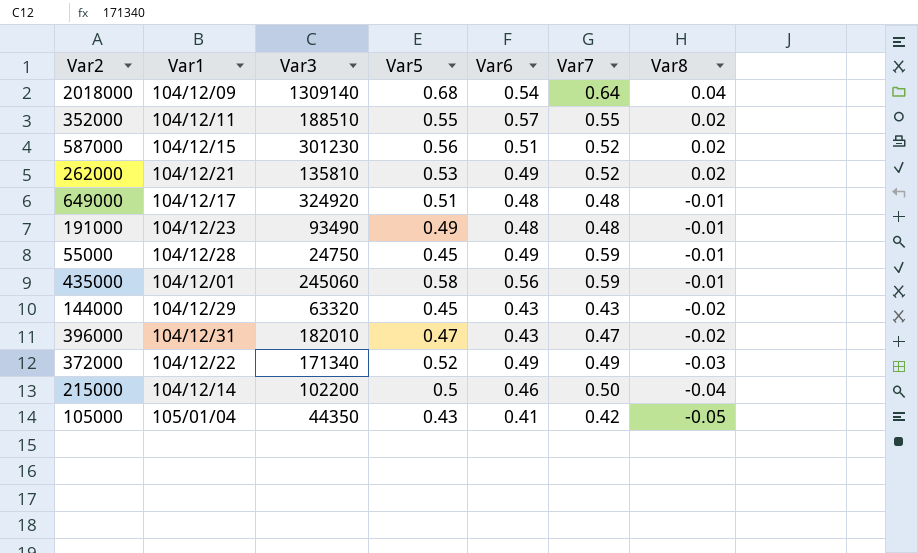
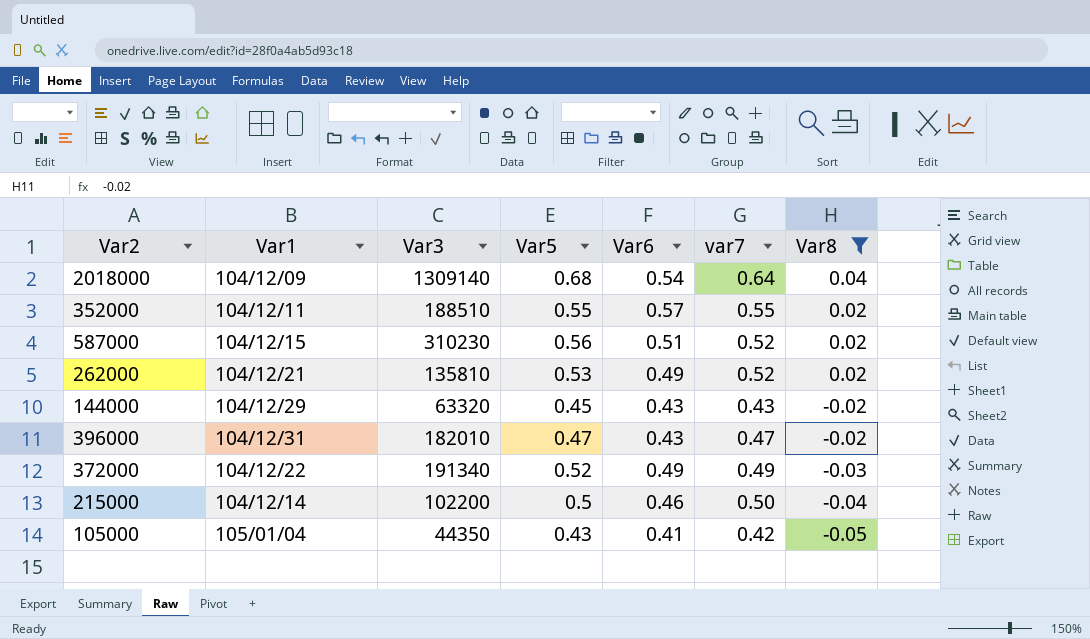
filter: none -> Var8 != -0.01
column name: Var7 -> var7
587000 | Var3: 301230 -> 310230
372000 | Var3: 171340 -> 191340

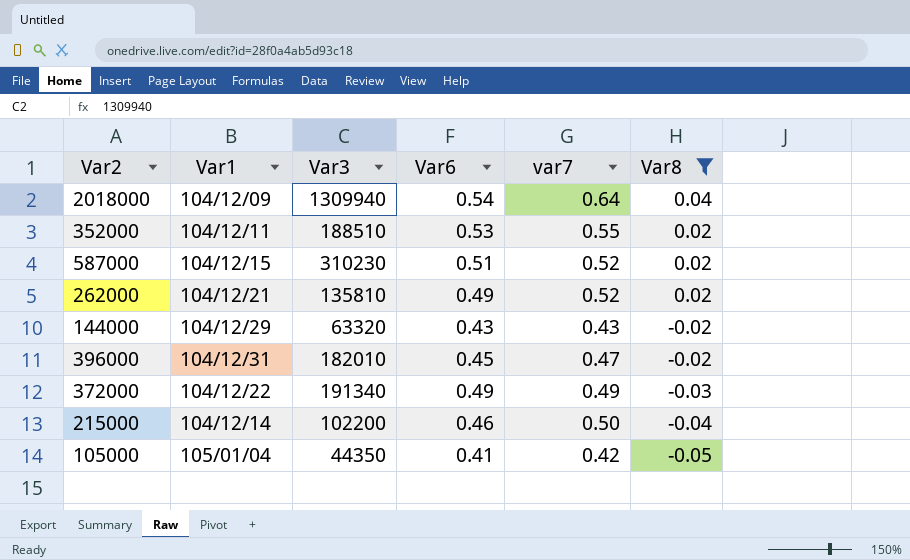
column Var5 | position: 4 -> none
2018000 | Var3: 1309140 -> 1309940
352000 | Var6: 0.57 -> 0.53
396000 | Var6: 0.43 -> 0.45

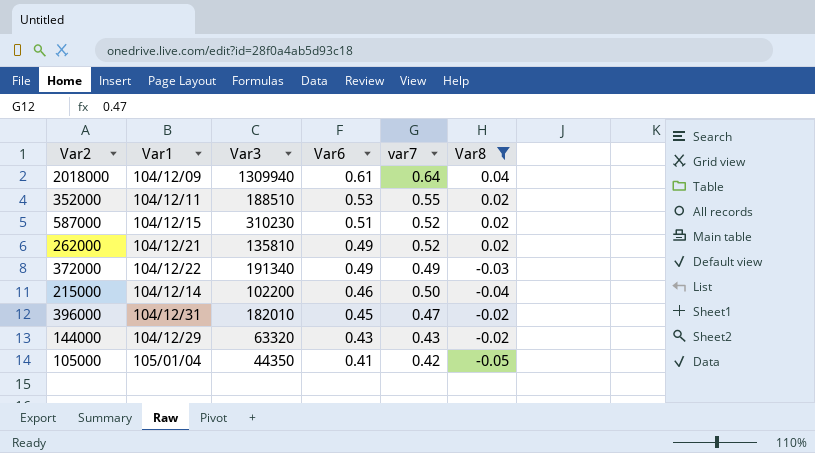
row order: Var8 descending -> Var6 descending
2018000 | Var6: 0.54 -> 0.61

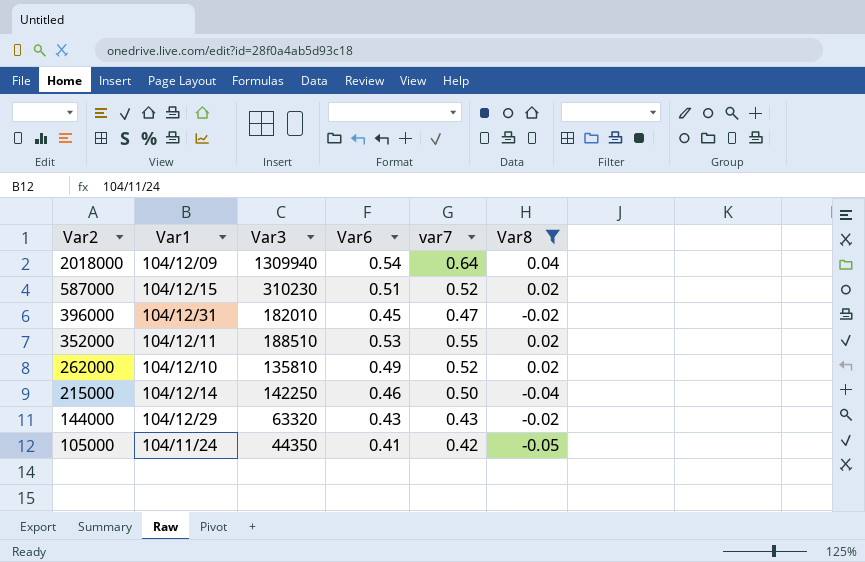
row order: Var6 descending -> Var2 descending
row 372000: 104/12/22 | 191340 | 0.49 | 0.49 | -0.03 -> none
2018000 | Var6: 0.61 -> 0.54
262000 | Var1: 104/12/21 -> 104/12/10
215000 | Var3: 102200 -> 142250
105000 | Var1: 105/01/04 -> 104/11/24

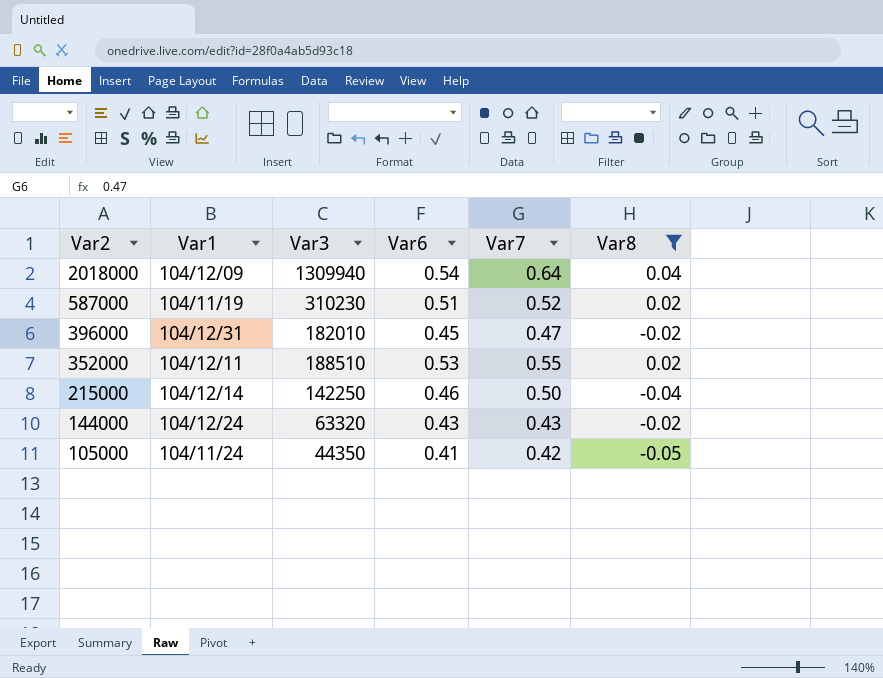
column name: var7 -> Var7
row 262000: 104/12/10 | 135810 | 0.49 | 0.52 | 0.02 -> none
587000 | Var1: 104/12/15 -> 104/11/19
144000 | Var1: 104/12/29 -> 104/12/24

